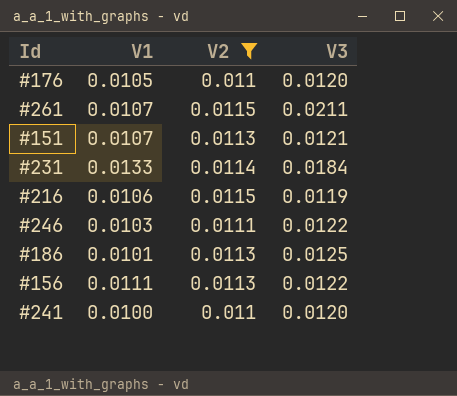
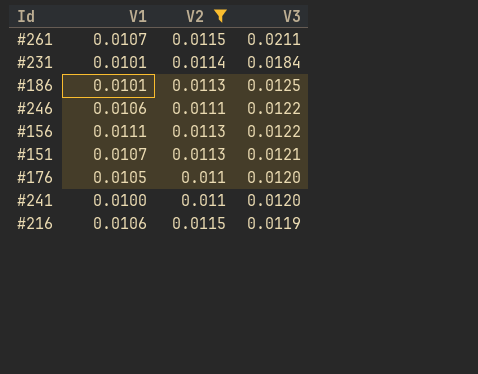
row order: none -> V3 descending
#231 | V1: 0.0133 -> 0.0101
#246 | V1: 0.0103 -> 0.0106

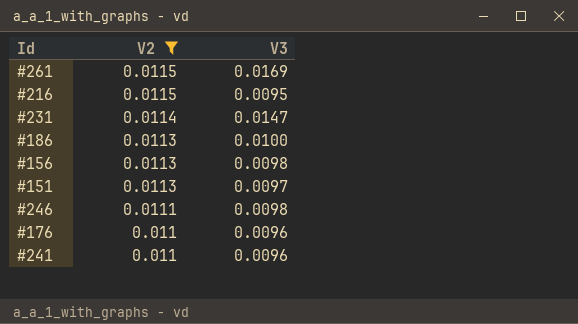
row order: V3 descending -> V2 descending
column V1 | position: 2 -> none
#261 | V3: 0.0211 -> 0.0169
#216 | V3: 0.0119 -> 0.0095
#231 | V3: 0.0184 -> 0.0147
#186 | V3: 0.0125 -> 0.0100
#156 | V3: 0.0122 -> 0.0098
#151 | V3: 0.0121 -> 0.0097
#246 | V3: 0.0122 -> 0.0098
#176 | V3: 0.0120 -> 0.0096
#241 | V3: 0.0120 -> 0.0096

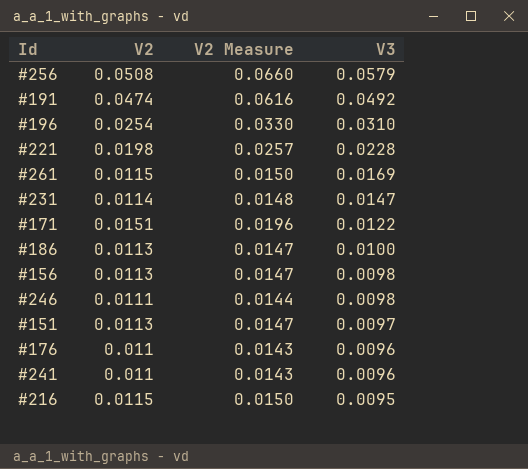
filter: V2 <= 0.0115 -> none
row order: V2 descending -> V3 descending
column V2 Measure | formula: none -> [V2] * 1.3

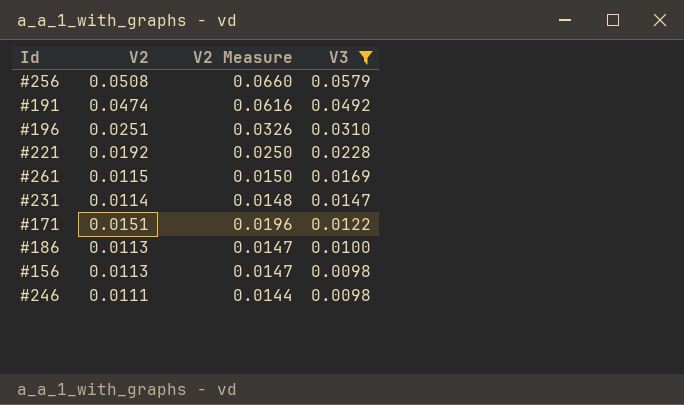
filter: none -> V3 >= 0.0098
#196 | V2: 0.0254 -> 0.0251
#196 | V2 Measure: 0.0330 -> 0.0326
#221 | V2: 0.0198 -> 0.0192
#221 | V2 Measure: 0.0257 -> 0.0250

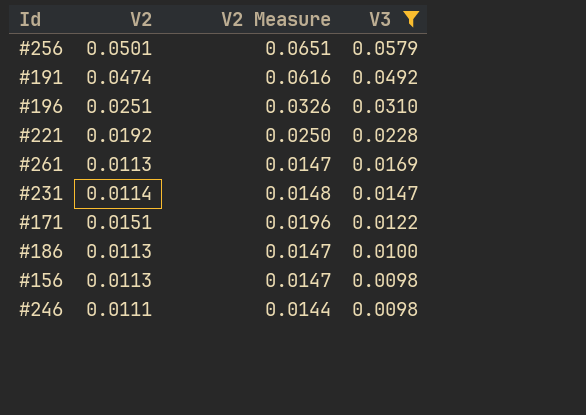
#256 | V2: 0.0508 -> 0.0501
#256 | V2 Measure: 0.0660 -> 0.0651
#261 | V2: 0.0115 -> 0.0113
#261 | V2 Measure: 0.0150 -> 0.0147

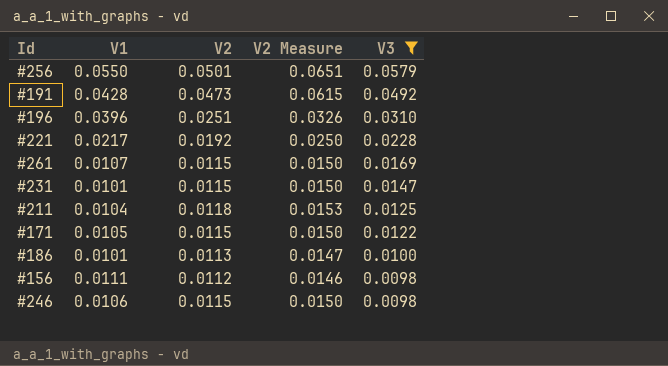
column V1 | position: none -> 2
#191 | V2: 0.0474 -> 0.0473
#191 | V2 Measure: 0.0616 -> 0.0615
#261 | V2: 0.0113 -> 0.0115
#261 | V2 Measure: 0.0147 -> 0.0150
#231 | V2: 0.0114 -> 0.0115
#231 | V2 Measure: 0.0148 -> 0.0150
row #211: none -> 0.0104 | 0.0118 | 0.0153 | 0.0125
#171 | V2: 0.0151 -> 0.0115
#171 | V2 Measure: 0.0196 -> 0.0150
#156 | V2: 0.0113 -> 0.0112
#156 | V2 Measure: 0.0147 -> 0.0146
#246 | V2: 0.0111 -> 0.0115
#246 | V2 Measure: 0.0144 -> 0.0150

